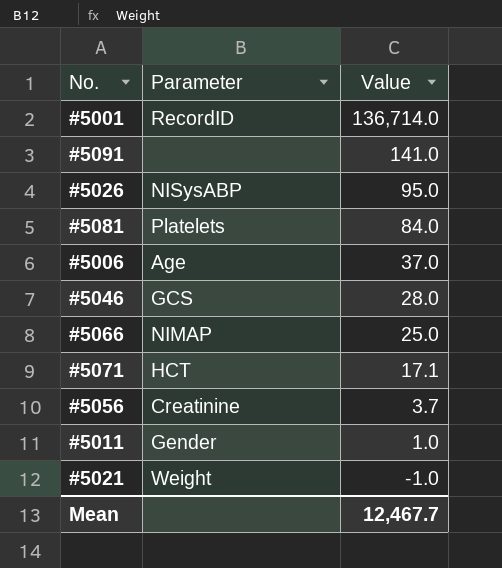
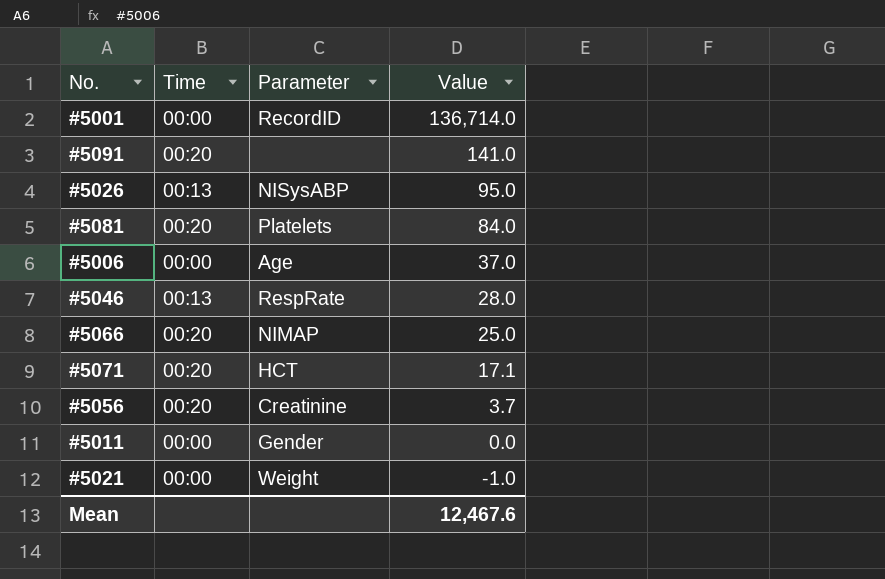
column Time | position: none -> 2
#5046 | Parameter: GCS -> RespRate
#5011 | Value: 1.0 -> 0.0
Mean | Value: 12,467.7 -> 12,467.6

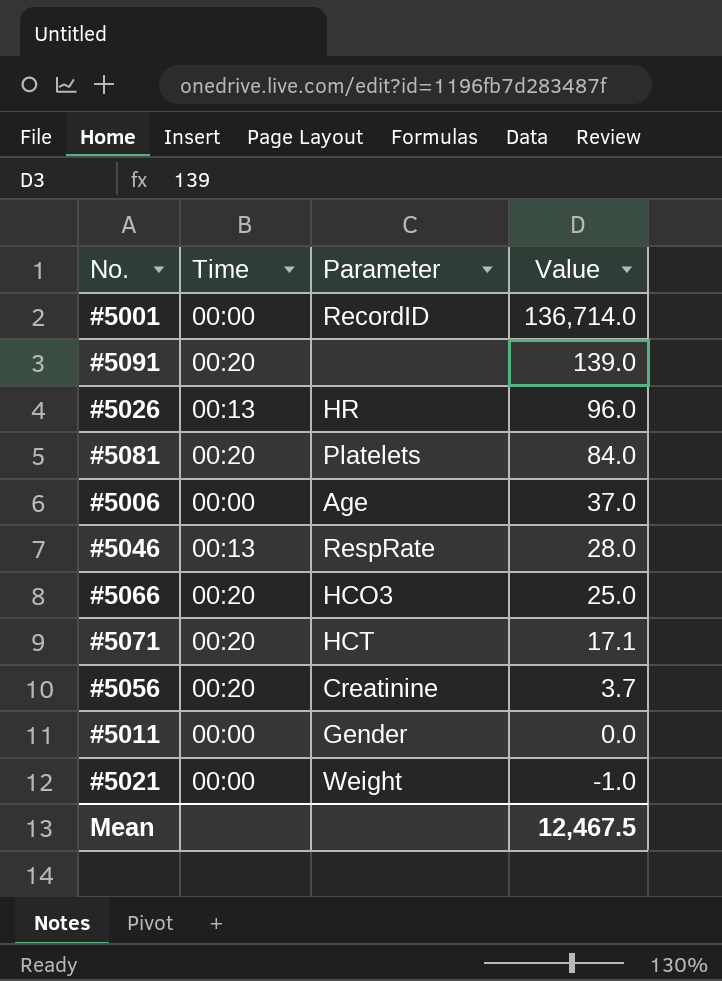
#5091 | Value: 141.0 -> 139.0
#5026 | Parameter: NISysABP -> HR
#5026 | Value: 95.0 -> 96.0
#5066 | Parameter: NIMAP -> HCO3
Mean | Value: 12,467.6 -> 12,467.5

